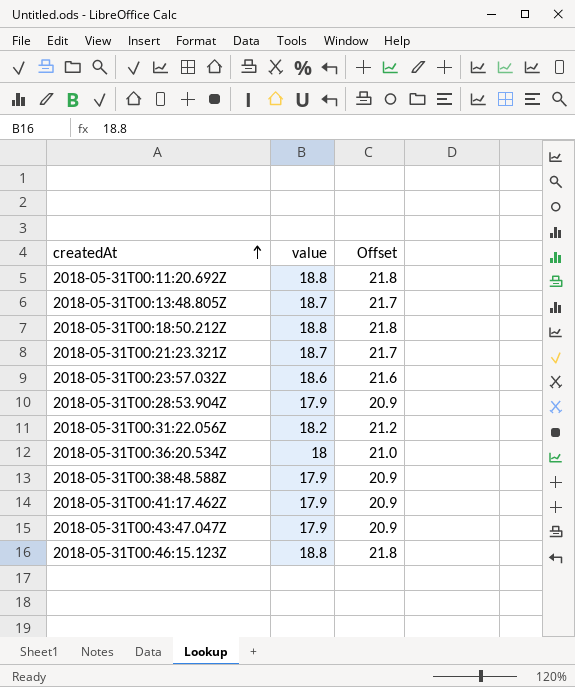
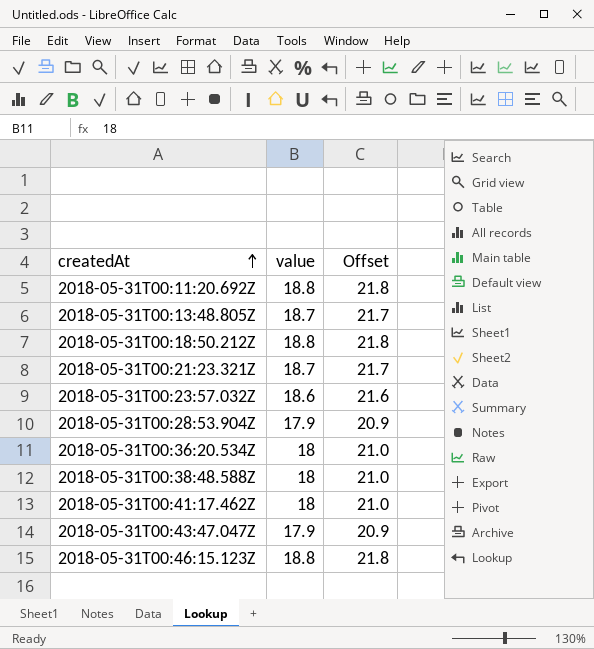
row 2018-05-31T00:31:22.056Z: 18.2 | 21.2 -> none
2018-05-31T00:38:48.588Z | value: 17.9 -> 18
2018-05-31T00:38:48.588Z | Offset: 20.9 -> 21.0
2018-05-31T00:41:17.462Z | value: 17.9 -> 18
2018-05-31T00:41:17.462Z | Offset: 20.9 -> 21.0

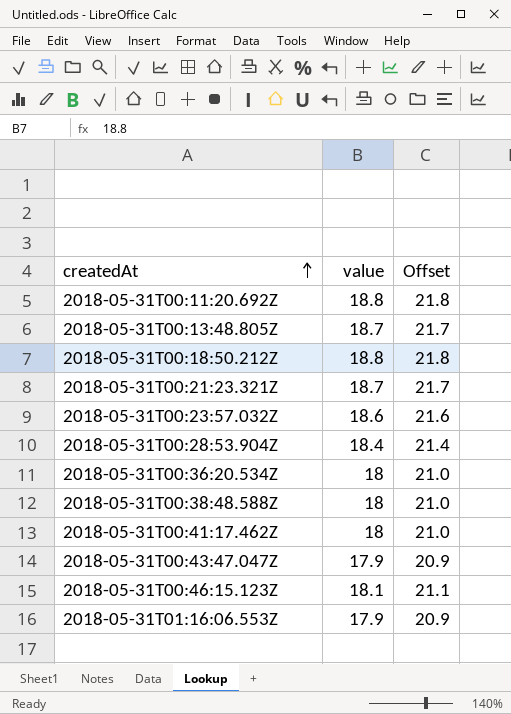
2018-05-31T00:28:53.904Z | value: 17.9 -> 18.4
2018-05-31T00:28:53.904Z | Offset: 20.9 -> 21.4
2018-05-31T00:46:15.123Z | value: 18.8 -> 18.1
2018-05-31T00:46:15.123Z | Offset: 21.8 -> 21.1
row 2018-05-31T01:16:06.553Z: none -> 17.9 | 20.9

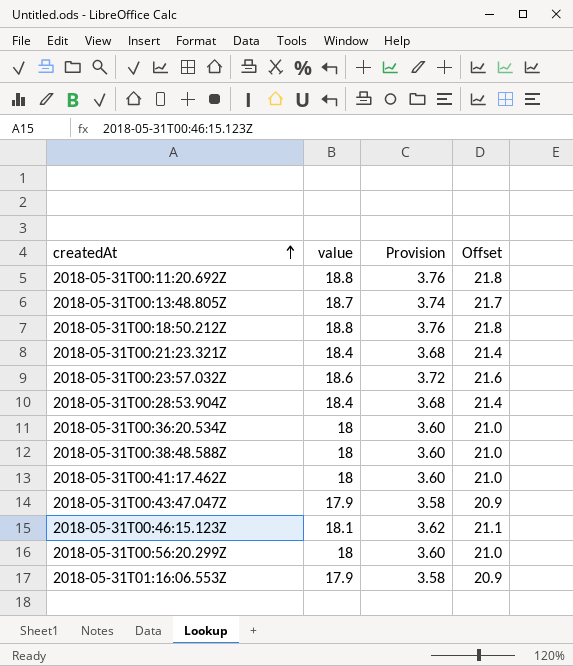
column Provision | formula: none -> [value] * 0.2
2018-05-31T00:21:23.321Z | value: 18.7 -> 18.4
2018-05-31T00:21:23.321Z | Offset: 21.7 -> 21.4
row 2018-05-31T00:56:20.299Z: none -> 18 | 3.60 | 21.0

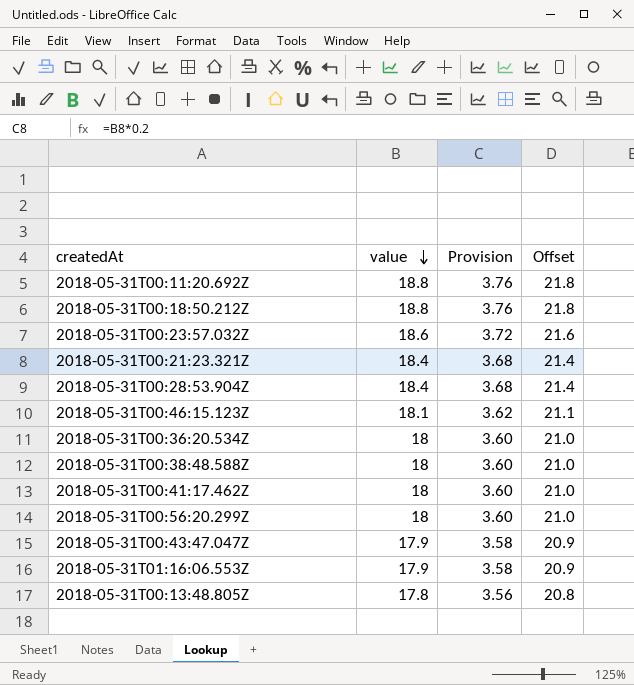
row order: createdAt ascending -> value descending
2018-05-31T00:13:48.805Z | value: 18.7 -> 17.8
2018-05-31T00:13:48.805Z | Provision: 3.74 -> 3.56
2018-05-31T00:13:48.805Z | Offset: 21.7 -> 20.8

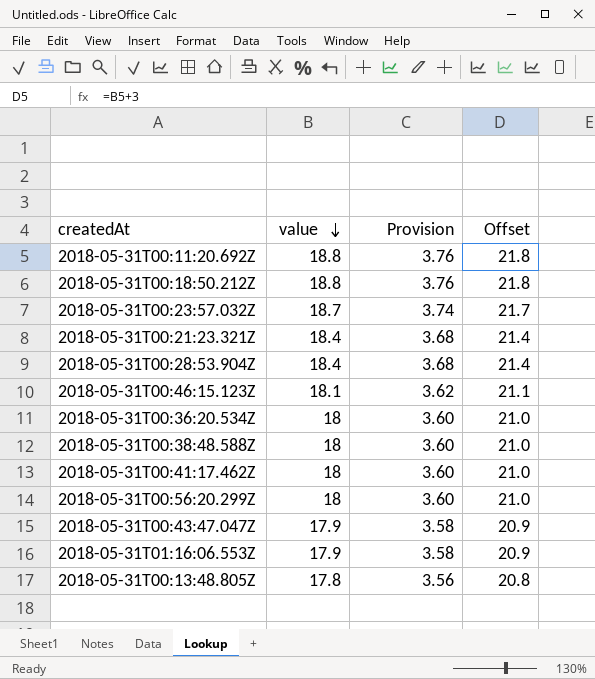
2018-05-31T00:23:57.032Z | value: 18.6 -> 18.7
2018-05-31T00:23:57.032Z | Provision: 3.72 -> 3.74
2018-05-31T00:23:57.032Z | Offset: 21.6 -> 21.7

